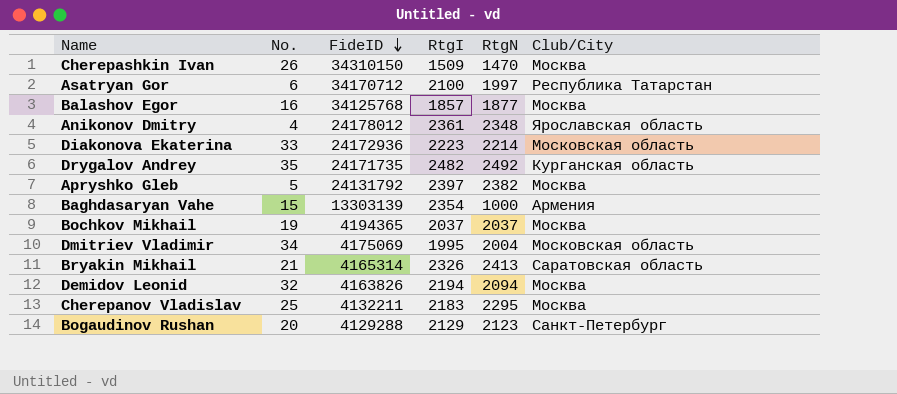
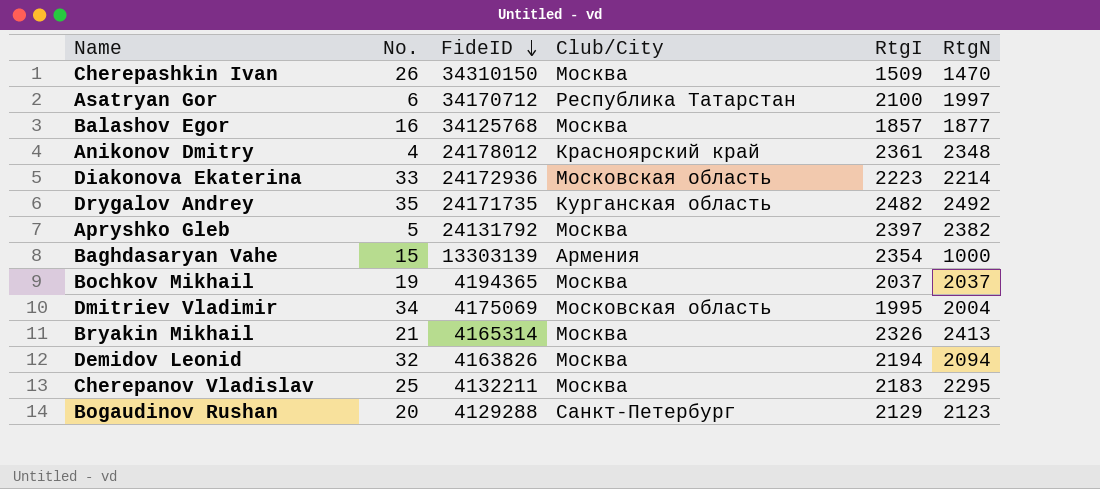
column Club/City | position: 6 -> 4
Anikonov Dmitry | Club/City: Ярославская область -> Красноярский край
Bryakin Mikhail | Club/City: Саратовская область -> Москва

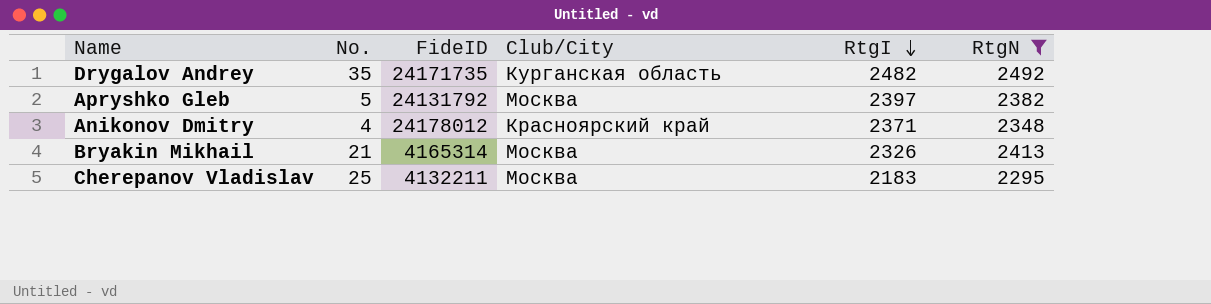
filter: none -> RtgN >= 2295
row order: FideID descending -> RtgI descending
Anikonov Dmitry | RtgI: 2361 -> 2371

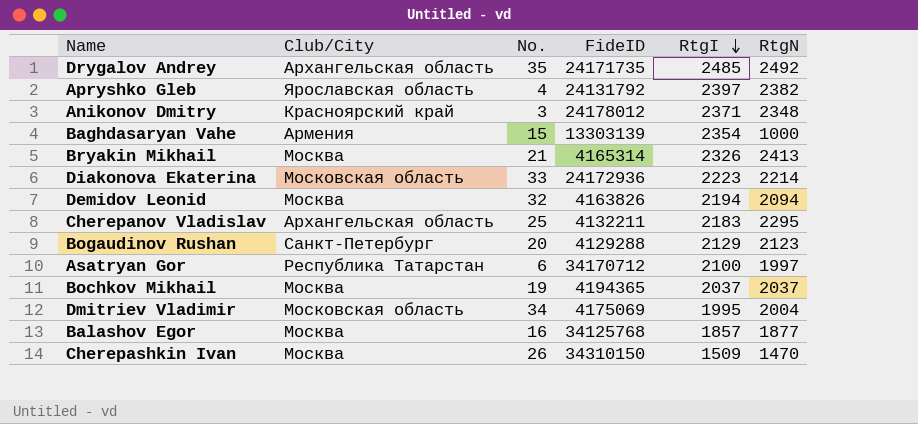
filter: RtgN >= 2295 -> none
column Club/City | position: 4 -> 2
Drygalov Andrey | Club/City: Курганская область -> Архангельская область
Drygalov Andrey | RtgI: 2482 -> 2485
Apryshko Gleb | Club/City: Москва -> Ярославская область
Apryshko Gleb | No.: 5 -> 4
Anikonov Dmitry | No.: 4 -> 3
Cherepanov Vladislav | Club/City: Москва -> Архангельская область

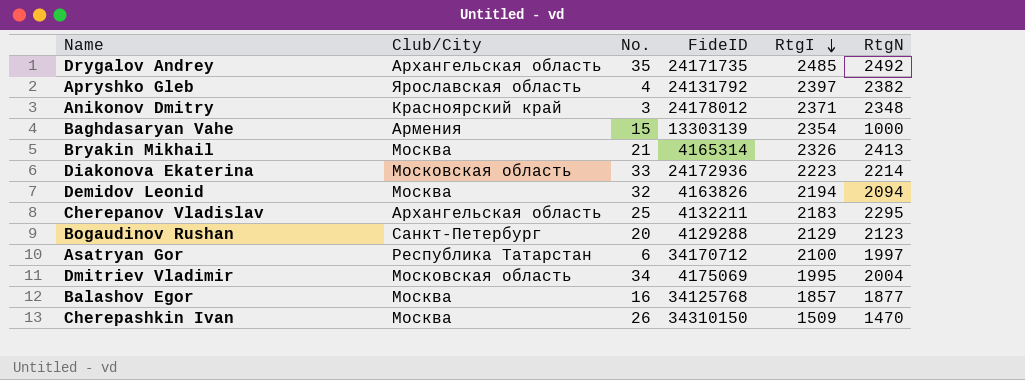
row Bochkov Mikhail: Москва | 19 | 4194365 | 2037 | 2037 -> none

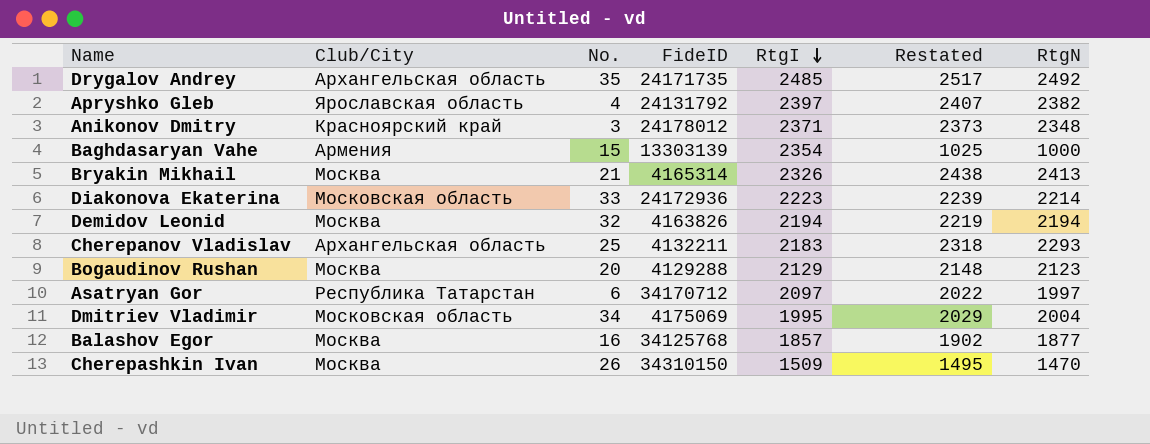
column Restated | formula: none -> [RtgN] + 25
Demidov Leonid | RtgN: 2094 -> 2194
Cherepanov Vladislav | RtgN: 2295 -> 2293
Bogaudinov Rushan | Club/City: Санкт-Петербург -> Москва
Asatryan Gor | RtgI: 2100 -> 2097

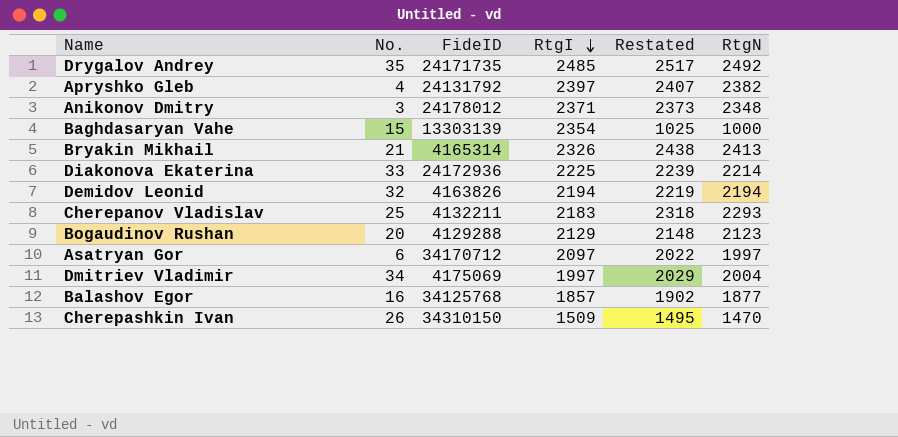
column Club/City | position: 2 -> none
Diakonova Ekaterina | RtgI: 2223 -> 2225
Dmitriev Vladimir | RtgI: 1995 -> 1997

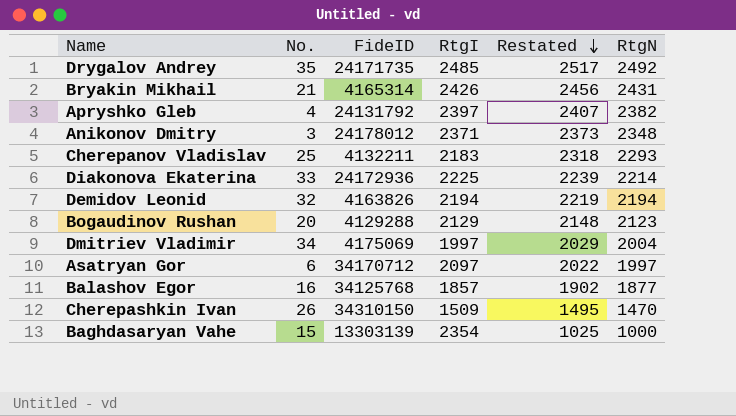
row order: RtgI descending -> Restated descending
Bryakin Mikhail | RtgI: 2326 -> 2426
Bryakin Mikhail | Restated: 2438 -> 2456
Bryakin Mikhail | RtgN: 2413 -> 2431

